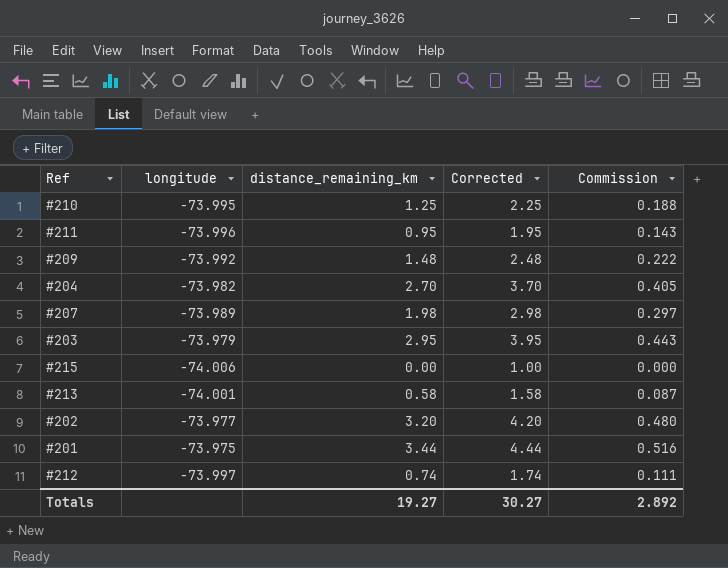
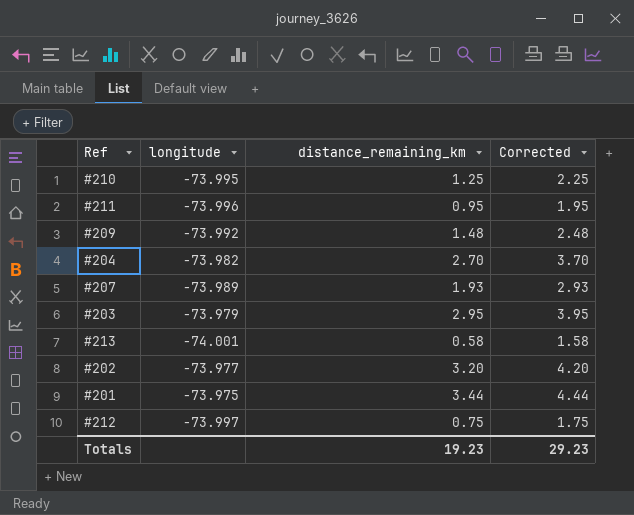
column Commission | formula: [distance_remaining_km] * 0.15 -> none
row #215: -74.006 | 0.00 | 1.00 | 0.000 -> none
#207 | distance_remaining_km: 1.98 -> 1.93
#207 | Corrected: 2.98 -> 2.93
#212 | distance_remaining_km: 0.74 -> 0.75
#212 | Corrected: 1.74 -> 1.75
Totals | distance_remaining_km: 19.27 -> 19.23
Totals | Corrected: 30.27 -> 29.23

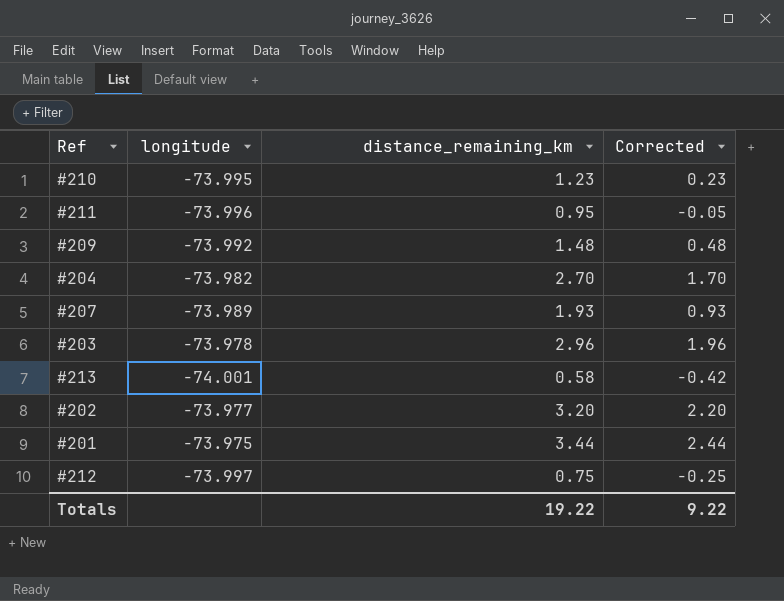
column Corrected | formula: [distance_remaining_km] + 1 -> [distance_remaining_km] - 1
#210 | distance_remaining_km: 1.25 -> 1.23
#203 | longitude: -73.979 -> -73.978
#203 | distance_remaining_km: 2.95 -> 2.96
Totals | distance_remaining_km: 19.23 -> 19.22
Totals | Corrected: 29.23 -> 9.22

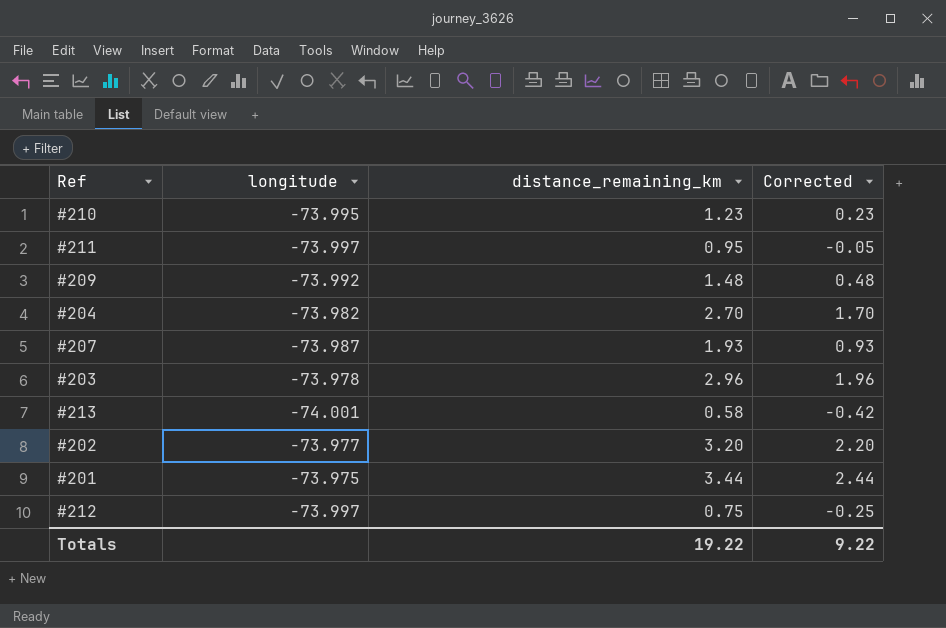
#211 | longitude: -73.996 -> -73.997
#207 | longitude: -73.989 -> -73.987

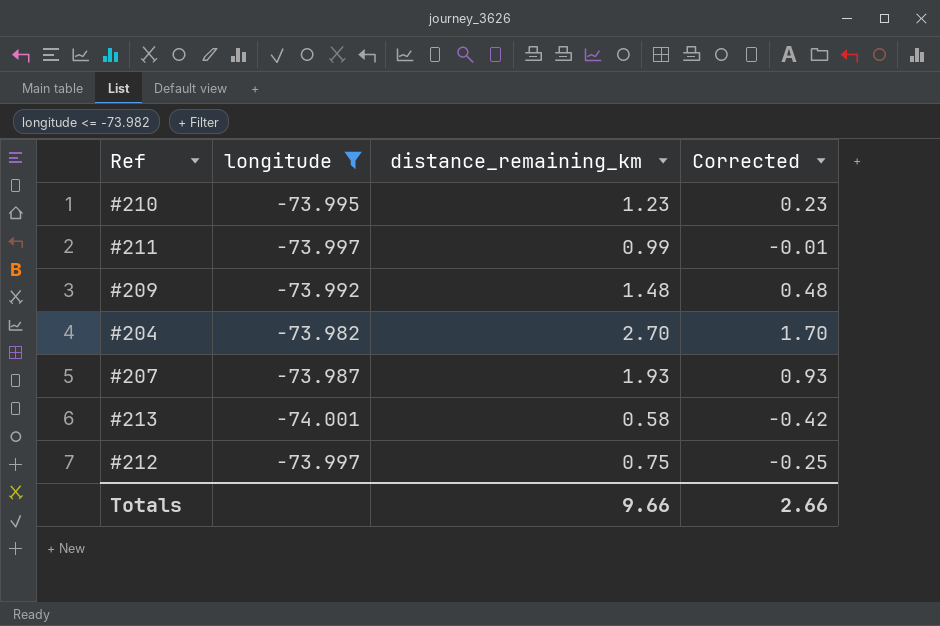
filter: none -> longitude <= -73.982
#211 | distance_remaining_km: 0.95 -> 0.99
#211 | Corrected: -0.05 -> -0.01
Totals | distance_remaining_km: 19.22 -> 9.66
Totals | Corrected: 9.22 -> 2.66

